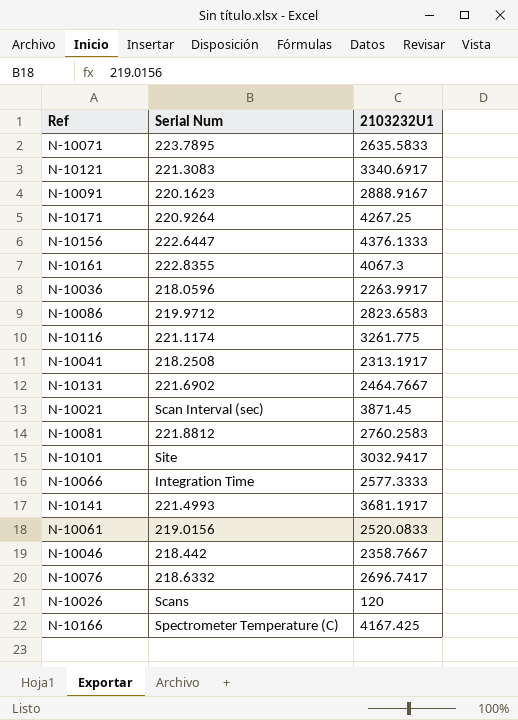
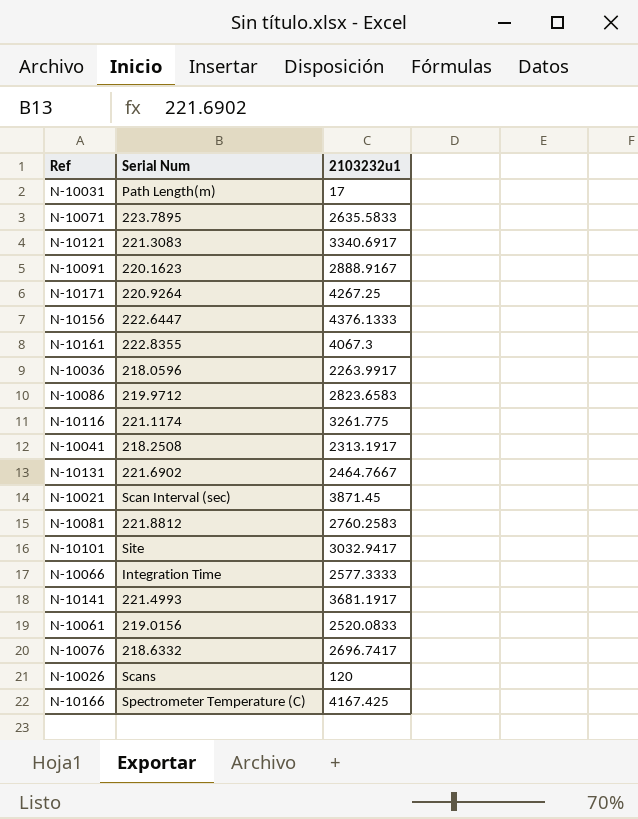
column name: 2103232U1 -> 2103232u1
row N-10046: 218.442 | 2358.7667 -> none
row N-10031: none -> Path Length(m) | 17

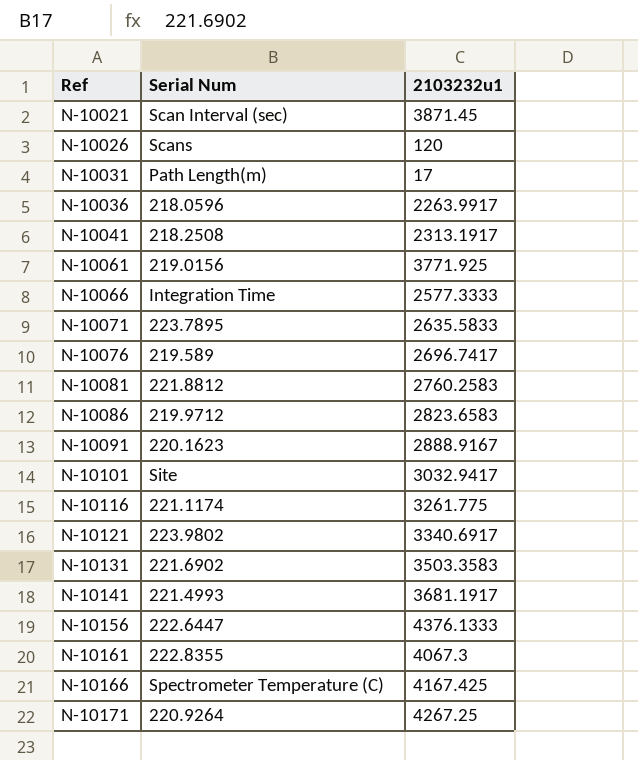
row order: none -> Ref ascending
N-10061 | 2103232u1: 2520.0833 -> 3771.925
N-10076 | Serial Num: 218.6332 -> 219.589
N-10121 | Serial Num: 221.3083 -> 223.9802
N-10131 | 2103232u1: 2464.7667 -> 3503.3583

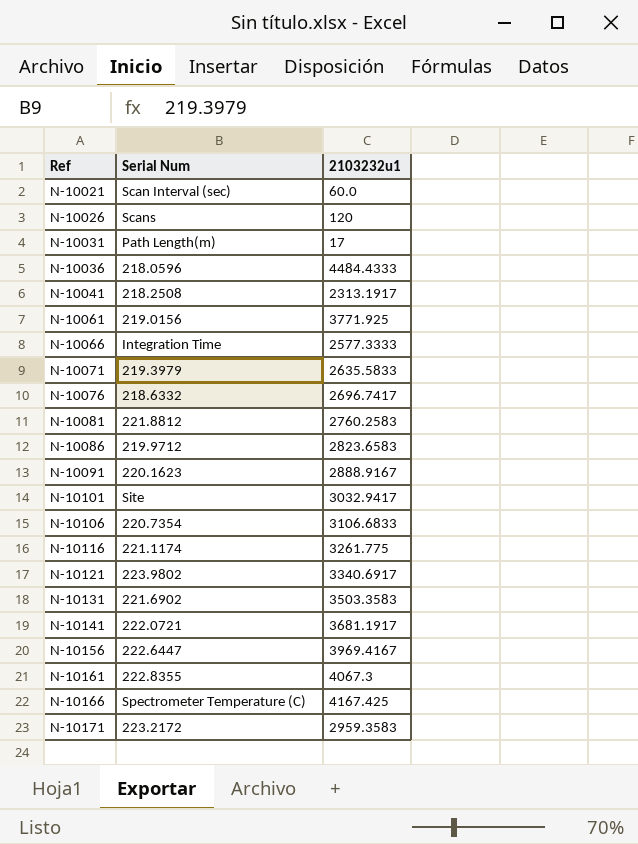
N-10021 | 2103232u1: 3871.45 -> 60.0
N-10036 | 2103232u1: 2263.9917 -> 4484.4333
N-10071 | Serial Num: 223.7895 -> 219.3979
N-10076 | Serial Num: 219.589 -> 218.6332
row N-10106: none -> 220.7354 | 3106.6833
N-10141 | Serial Num: 221.4993 -> 222.0721
N-10156 | 2103232u1: 4376.1333 -> 3969.4167
N-10171 | Serial Num: 220.9264 -> 223.2172
N-10171 | 2103232u1: 4267.25 -> 2959.3583

